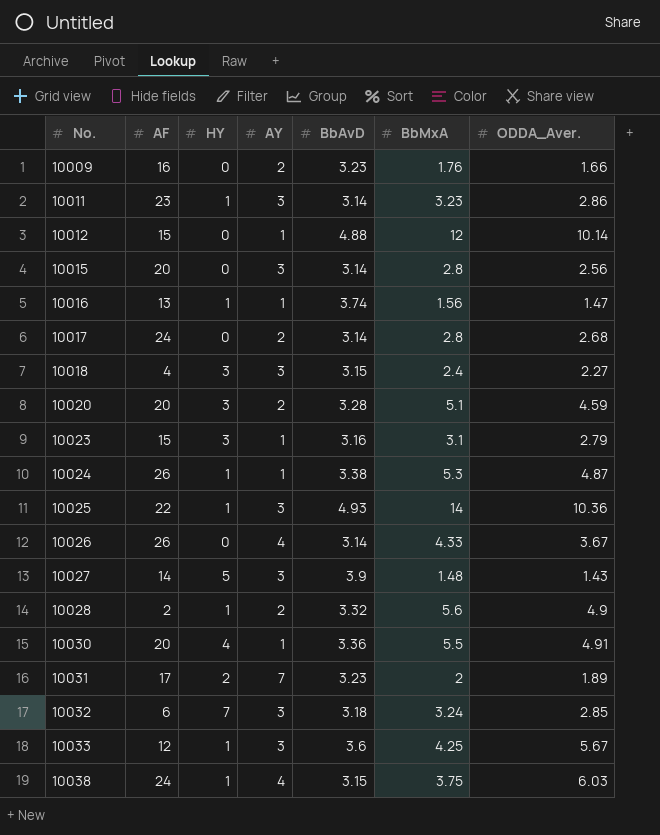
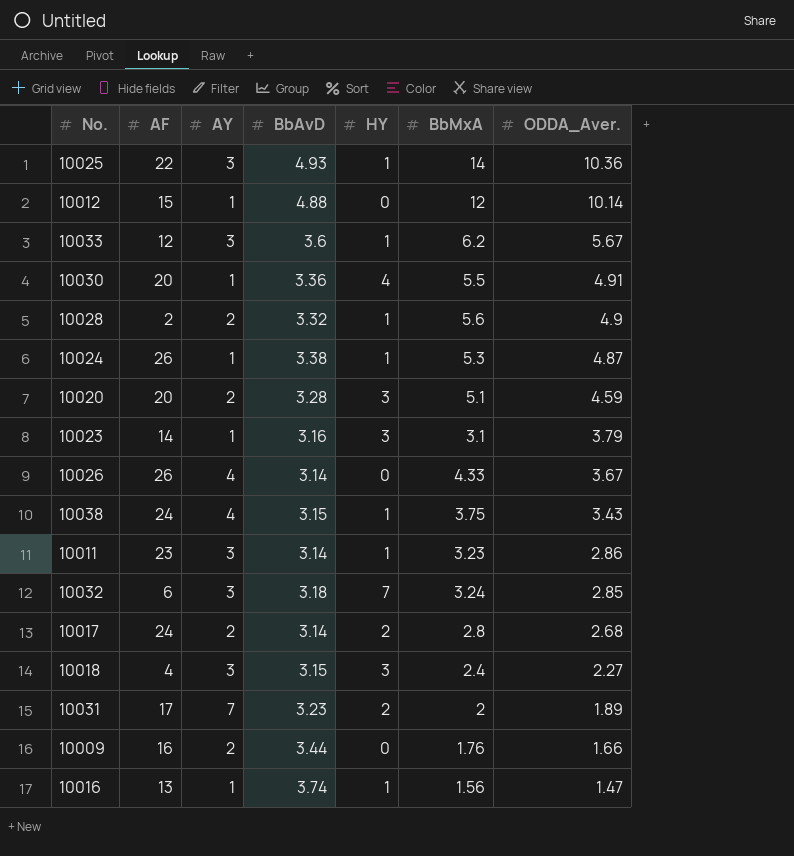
row order: No. ascending -> ODDA_Aver. descending
column HY | position: 3 -> 5
row 10015: 20 | 0 | 3 | 3.14 | 2.8 | 2.56 -> none
row 10027: 14 | 5 | 3 | 3.9 | 1.48 | 1.43 -> none
10033 | BbMxA: 4.25 -> 6.2
10023 | AF: 15 -> 14
10023 | ODDA_Aver.: 2.79 -> 3.79
10038 | ODDA_Aver.: 6.03 -> 3.43
10017 | HY: 0 -> 2
10009 | BbAvD: 3.23 -> 3.44

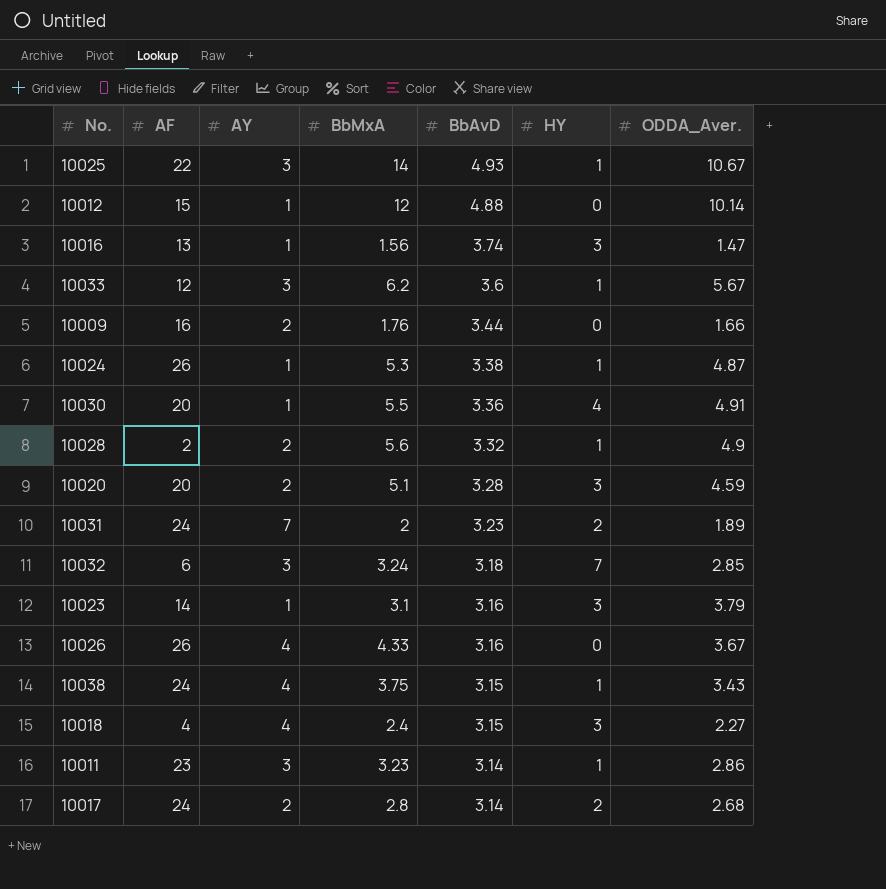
row order: ODDA_Aver. descending -> BbAvD descending
column BbMxA | position: 6 -> 4
10025 | ODDA_Aver.: 10.36 -> 10.67
10016 | HY: 1 -> 3
10031 | AF: 17 -> 24
10026 | BbAvD: 3.14 -> 3.16
10018 | AY: 3 -> 4

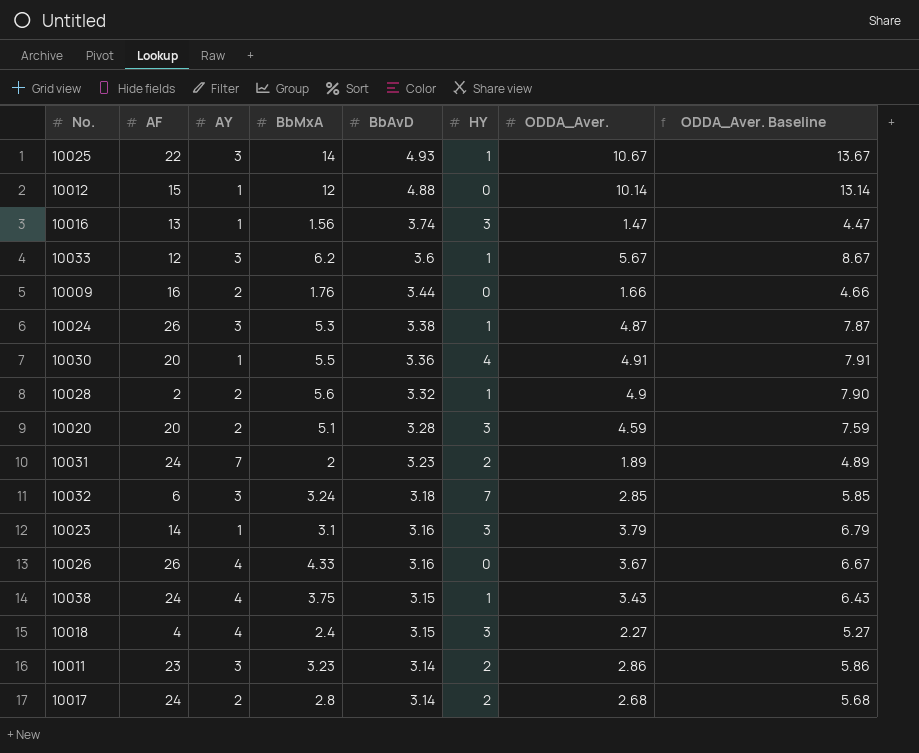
column ODDA_Aver. Baseline | formula: none -> [ODDA_Aver.] + 3
10024 | AY: 1 -> 3
10011 | HY: 1 -> 2

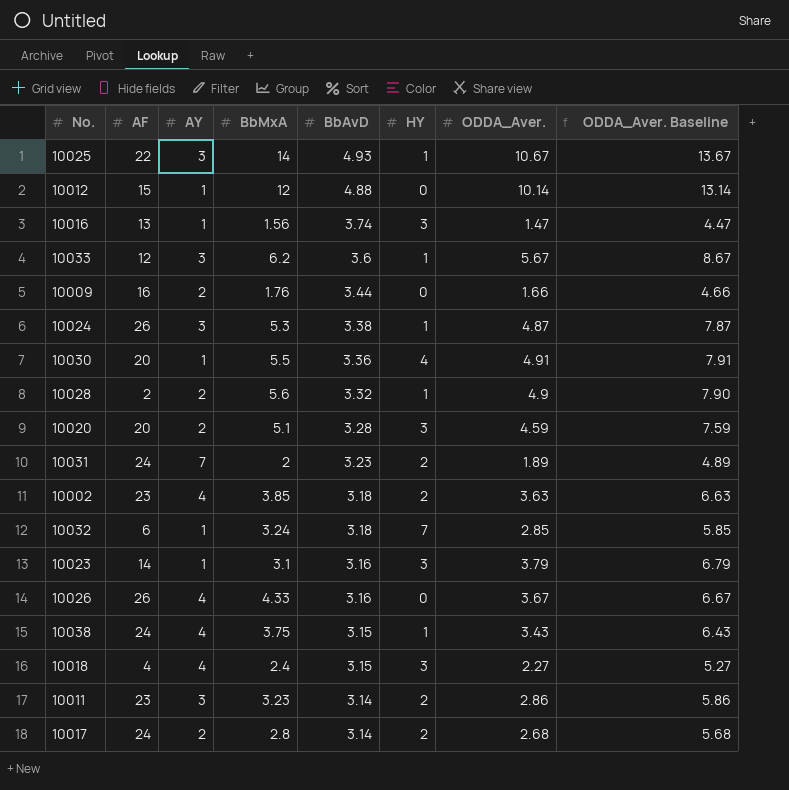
row 10002: none -> 23 | 4 | 3.85 | 3.18 | 2 | 3.63 | 6.63
10032 | AY: 3 -> 1

